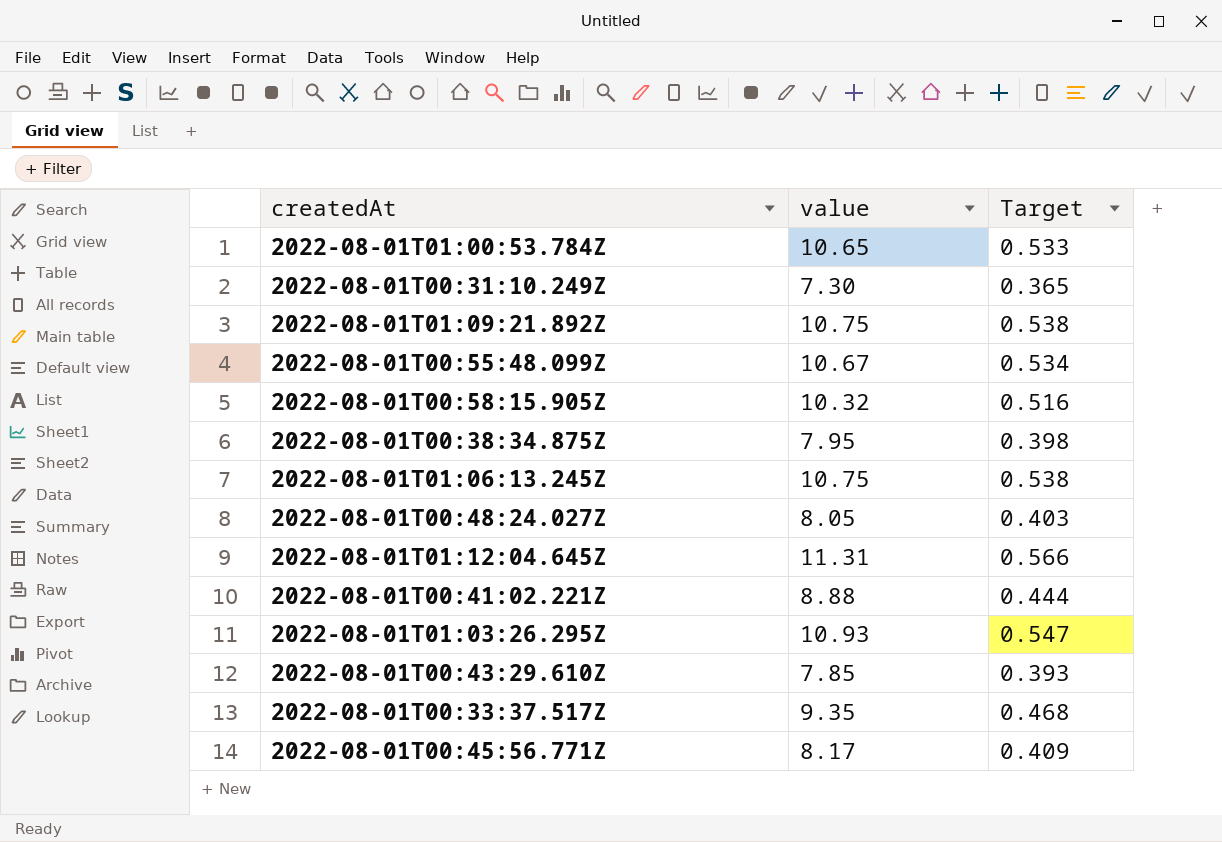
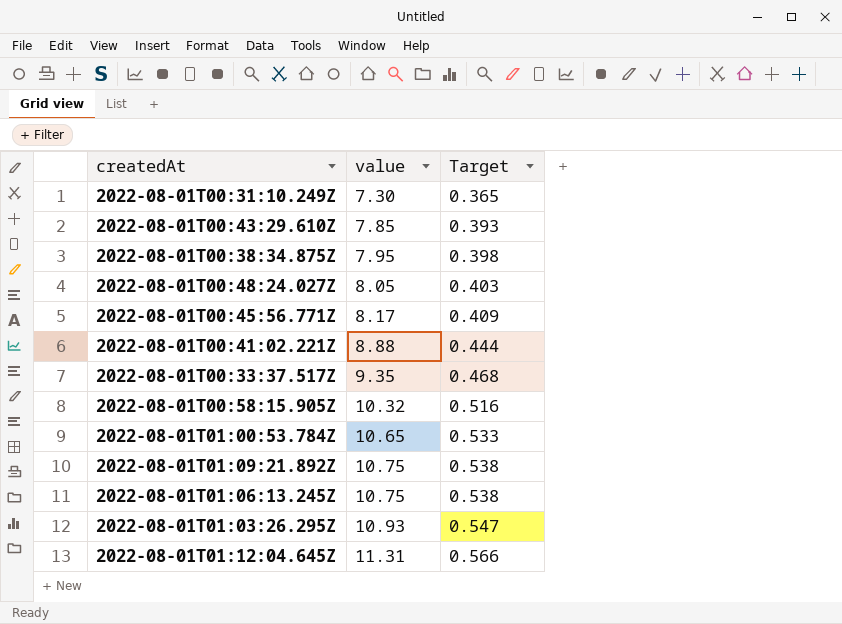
row order: none -> value ascending
row 2022-08-01T00:55:48.099Z: 10.67 | 0.534 -> none

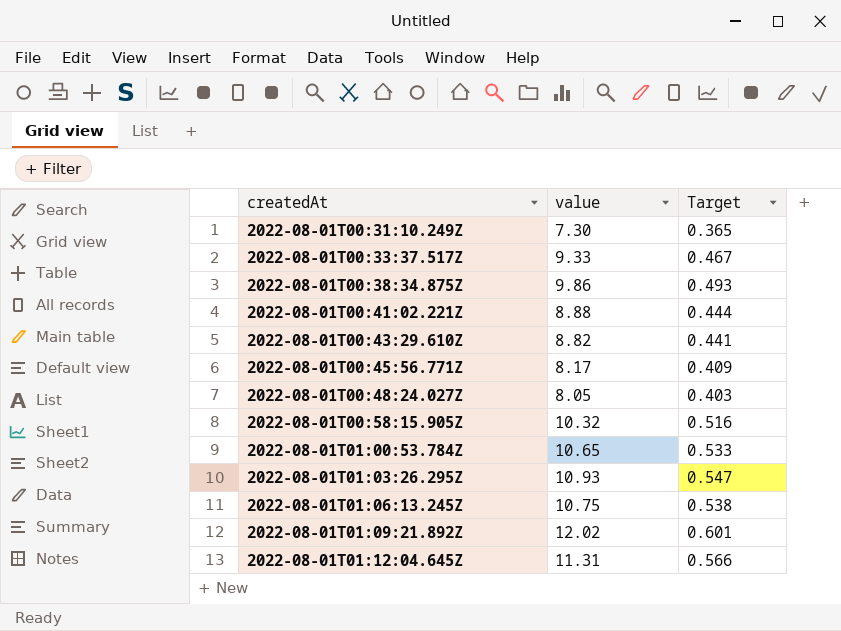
row order: value ascending -> createdAt ascending
2022-08-01T00:33:37.517Z | value: 9.35 -> 9.33
2022-08-01T00:33:37.517Z | Target: 0.468 -> 0.467
2022-08-01T00:38:34.875Z | value: 7.95 -> 9.86
2022-08-01T00:38:34.875Z | Target: 0.398 -> 0.493
2022-08-01T00:43:29.610Z | value: 7.85 -> 8.82
2022-08-01T00:43:29.610Z | Target: 0.393 -> 0.441
2022-08-01T01:09:21.892Z | value: 10.75 -> 12.02
2022-08-01T01:09:21.892Z | Target: 0.538 -> 0.601

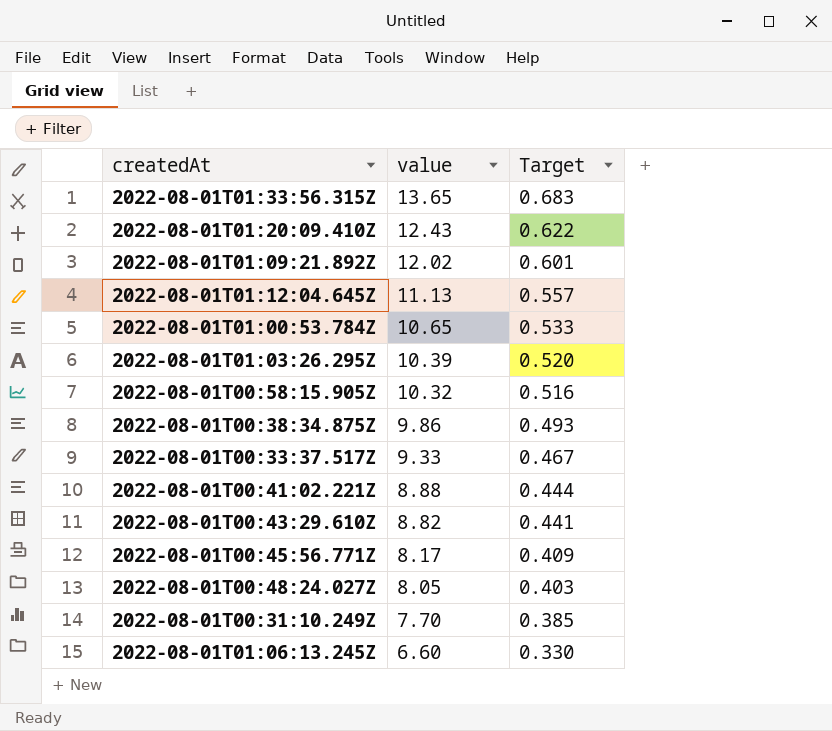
row order: createdAt ascending -> value descending
row 2022-08-01T01:33:56.315Z: none -> 13.65 | 0.683
row 2022-08-01T01:20:09.410Z: none -> 12.43 | 0.622
2022-08-01T01:12:04.645Z | value: 11.31 -> 11.13
2022-08-01T01:12:04.645Z | Target: 0.566 -> 0.557
2022-08-01T01:03:26.295Z | value: 10.93 -> 10.39
2022-08-01T01:03:26.295Z | Target: 0.547 -> 0.520
2022-08-01T00:31:10.249Z | value: 7.30 -> 7.70
2022-08-01T00:31:10.249Z | Target: 0.365 -> 0.385
2022-08-01T01:06:13.245Z | value: 10.75 -> 6.60
2022-08-01T01:06:13.245Z | Target: 0.538 -> 0.330

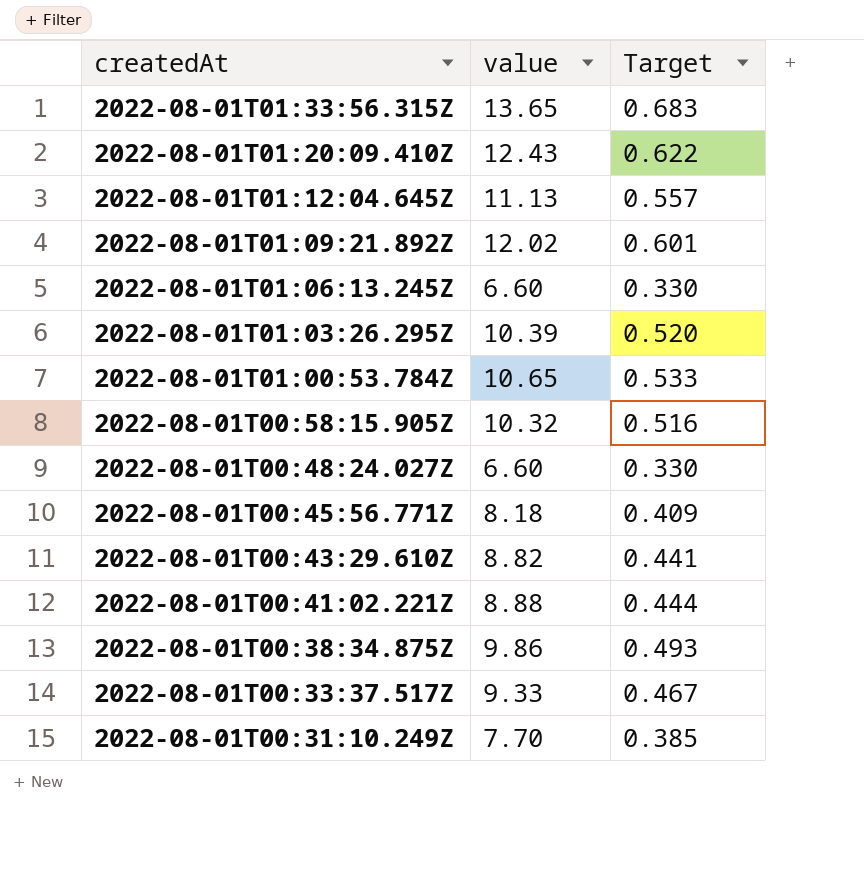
row order: value descending -> createdAt descending
2022-08-01T00:48:24.027Z | value: 8.05 -> 6.60
2022-08-01T00:48:24.027Z | Target: 0.403 -> 0.330
2022-08-01T00:45:56.771Z | value: 8.17 -> 8.18

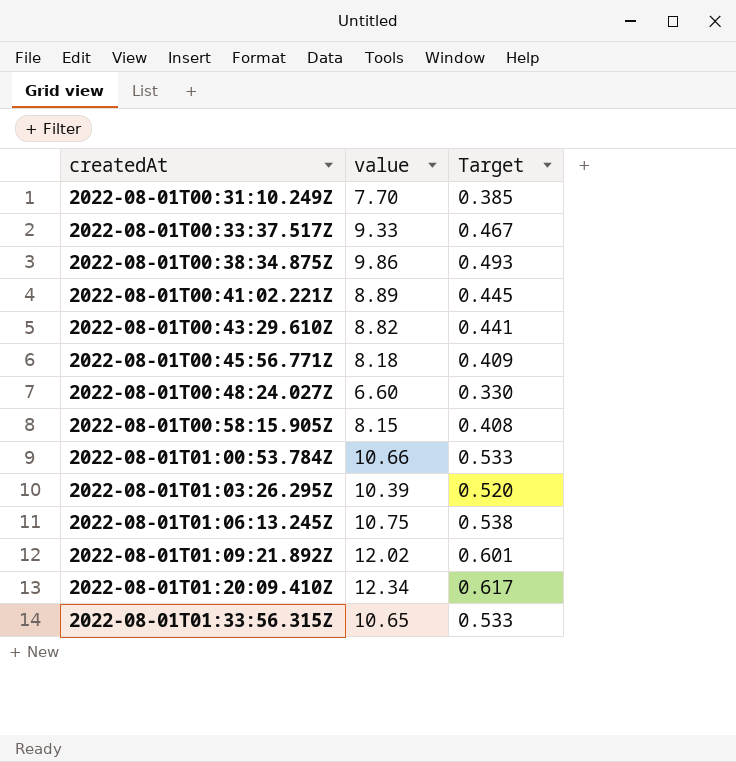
row order: createdAt descending -> createdAt ascending
row 2022-08-01T01:12:04.645Z: 11.13 | 0.557 -> none
2022-08-01T00:41:02.221Z | value: 8.88 -> 8.89
2022-08-01T00:41:02.221Z | Target: 0.444 -> 0.445
2022-08-01T00:58:15.905Z | value: 10.32 -> 8.15
2022-08-01T00:58:15.905Z | Target: 0.516 -> 0.408
2022-08-01T01:00:53.784Z | value: 10.65 -> 10.66
2022-08-01T01:06:13.245Z | value: 6.60 -> 10.75
2022-08-01T01:06:13.245Z | Target: 0.330 -> 0.538
2022-08-01T01:20:09.410Z | value: 12.43 -> 12.34
2022-08-01T01:20:09.410Z | Target: 0.622 -> 0.617
2022-08-01T01:33:56.315Z | value: 13.65 -> 10.65
2022-08-01T01:33:56.315Z | Target: 0.683 -> 0.533

